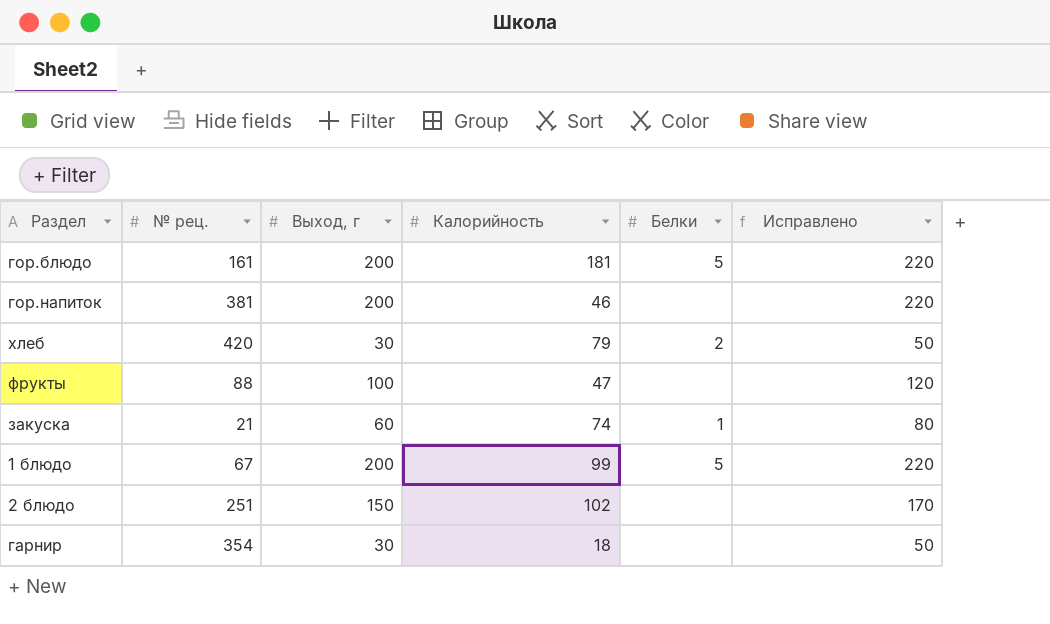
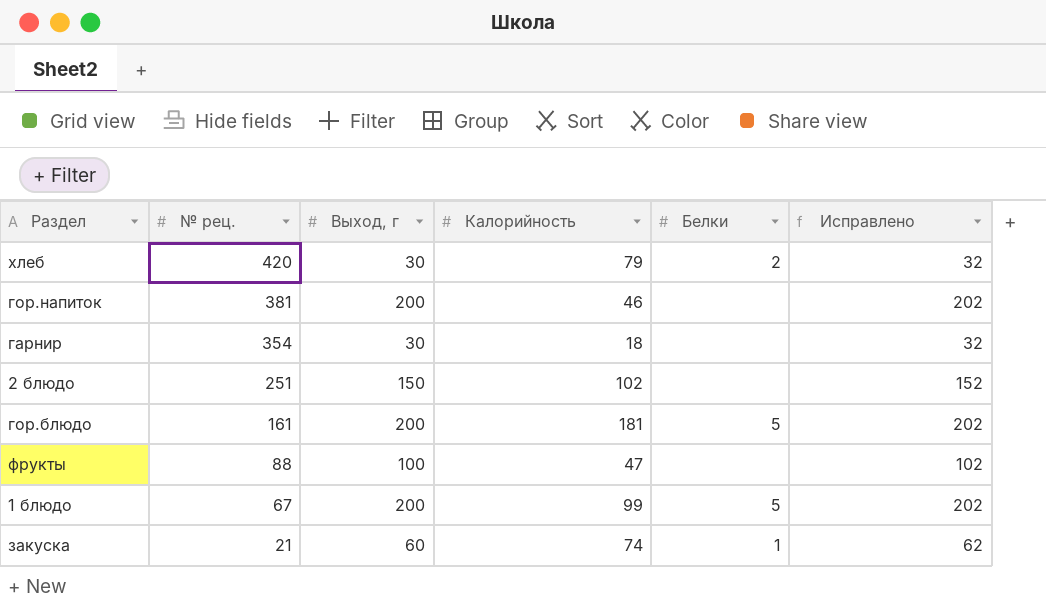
row order: none -> № рец. descending
column Исправлено | formula: [Выход, г] + 20 -> [Выход, г] + 2

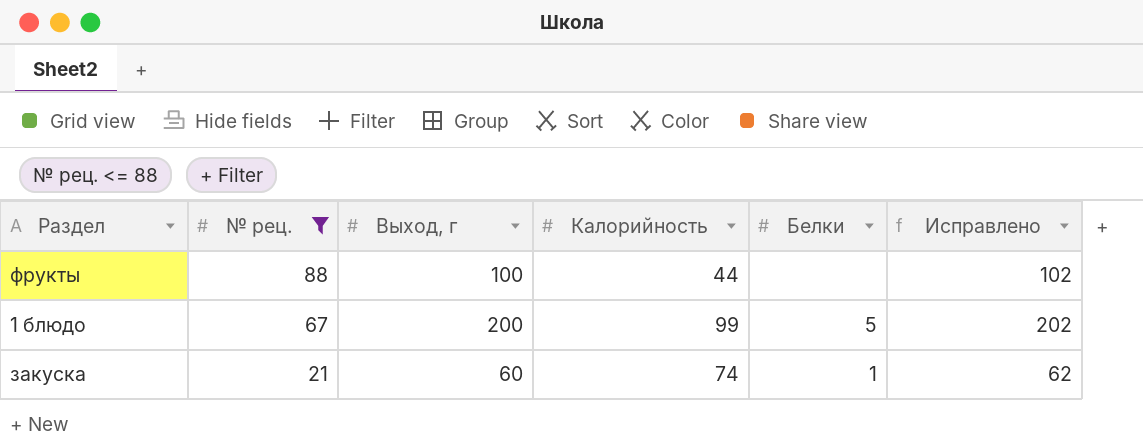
filter: none -> № рец. <= 88
фрукты | Калорийность: 47 -> 44

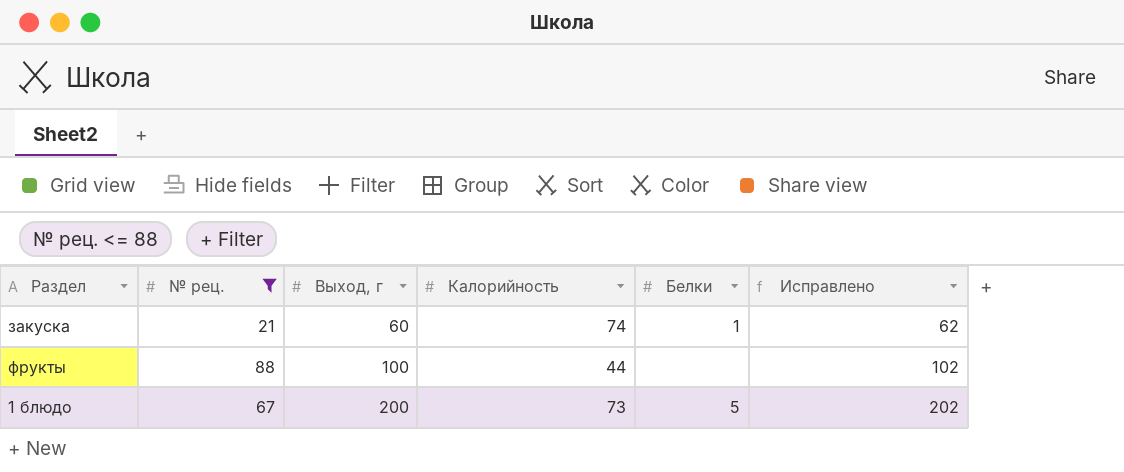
row order: № рец. descending -> Выход, г ascending
1 блюдо | Калорийность: 99 -> 73

